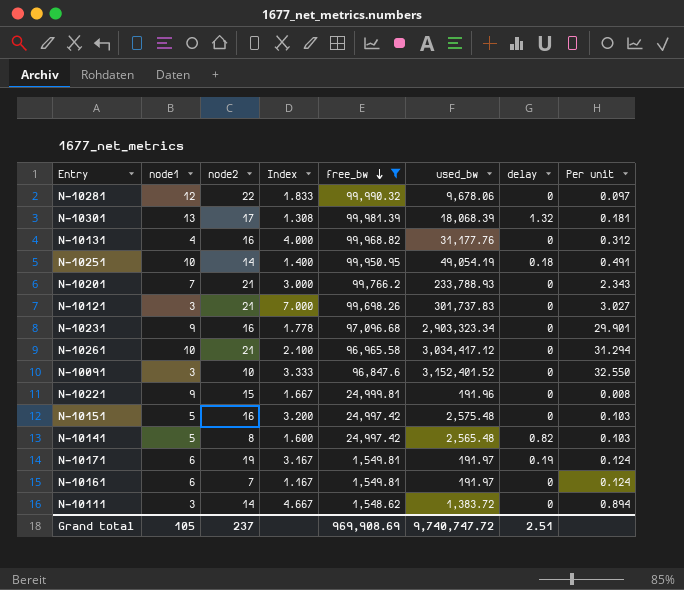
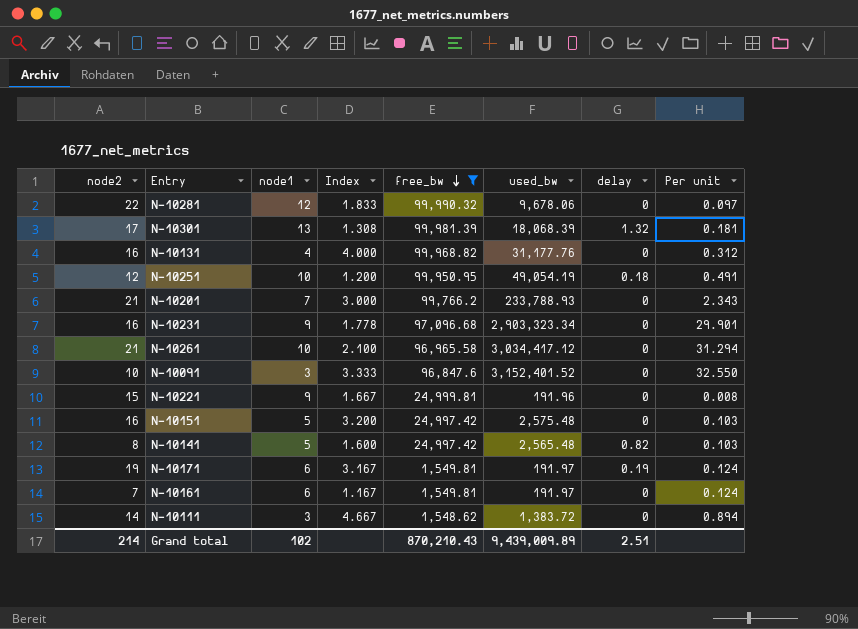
column node2 | position: 3 -> 1
row N-10121: 3 | 21 | 7.000 | 99,698.26 | 301,737.83 | 0 | 3.027 -> none
N-10251 | node2: 14 -> 12
N-10251 | Index: 1.400 -> 1.200
Grand total | node2: 237 -> 214
Grand total | node1: 105 -> 102
Grand total | free_bw: 969,908.69 -> 870,210.43
Grand total | used_bw: 9,740,747.72 -> 9,439,009.89

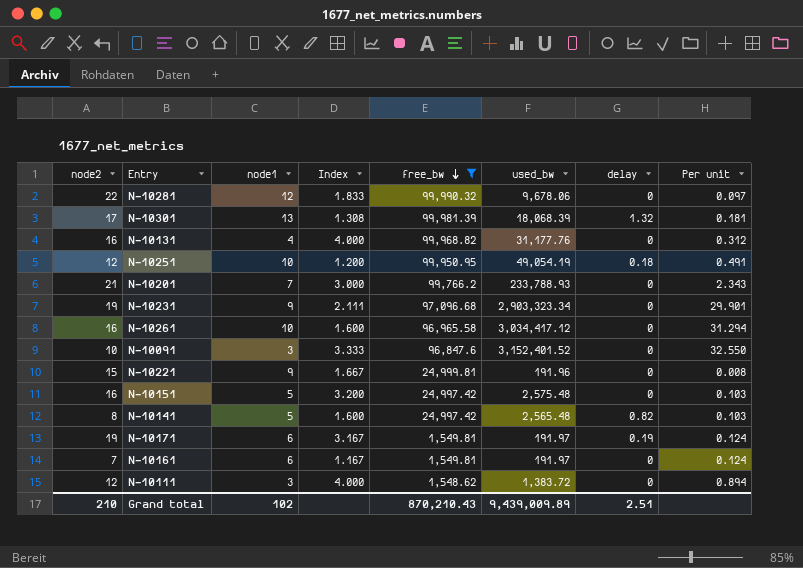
N-10231 | node2: 16 -> 19
N-10231 | Index: 1.778 -> 2.111
N-10261 | node2: 21 -> 16
N-10261 | Index: 2.100 -> 1.600
N-10111 | node2: 14 -> 12
N-10111 | Index: 4.667 -> 4.000
Grand total | node2: 214 -> 210

